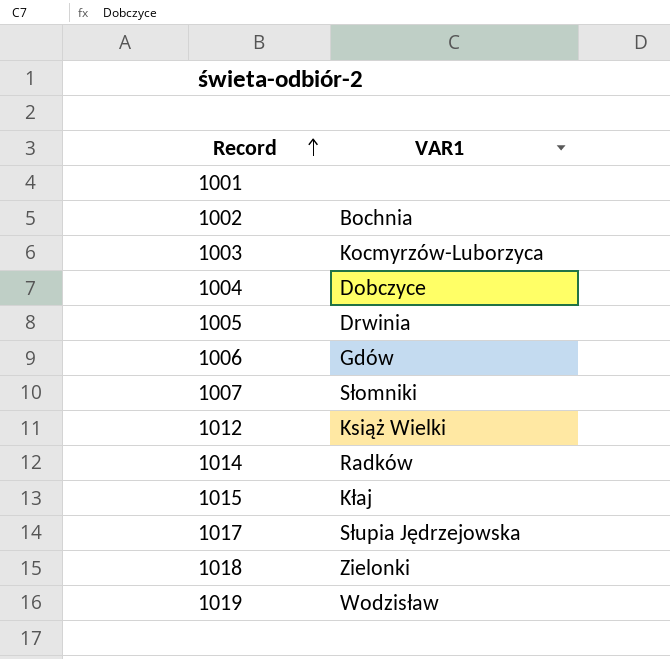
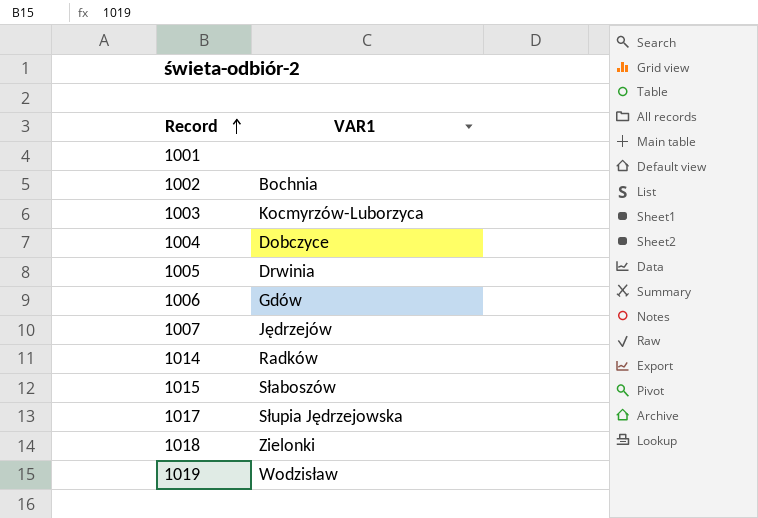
row 1012: Książ Wielki -> none
1007 | VAR1: Słomniki -> Jędrzejów
1015 | VAR1: Kłaj -> Słaboszów

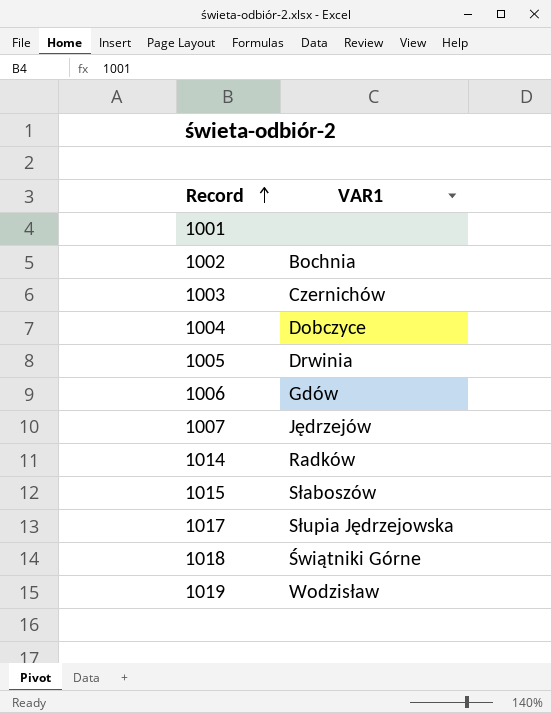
1003 | VAR1: Kocmyrzów-Luborzyca -> Czernichów
1018 | VAR1: Zielonki -> Świątniki Górne

